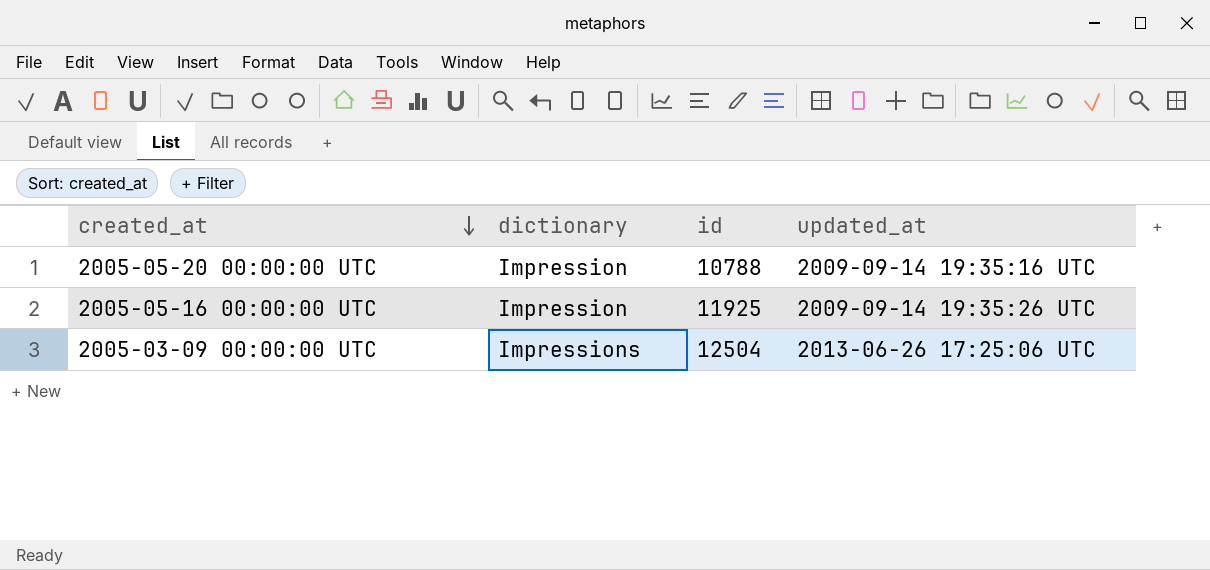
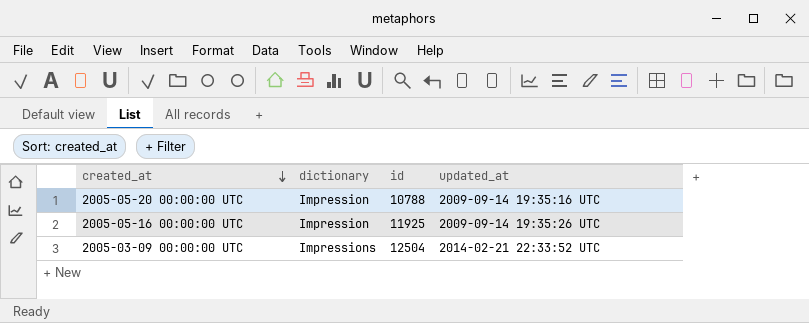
2005-03-09 00:00:00 UTC | updated_at: 2013-06-26 17:25:06 UTC -> 2014-02-21 22:33:52 UTC

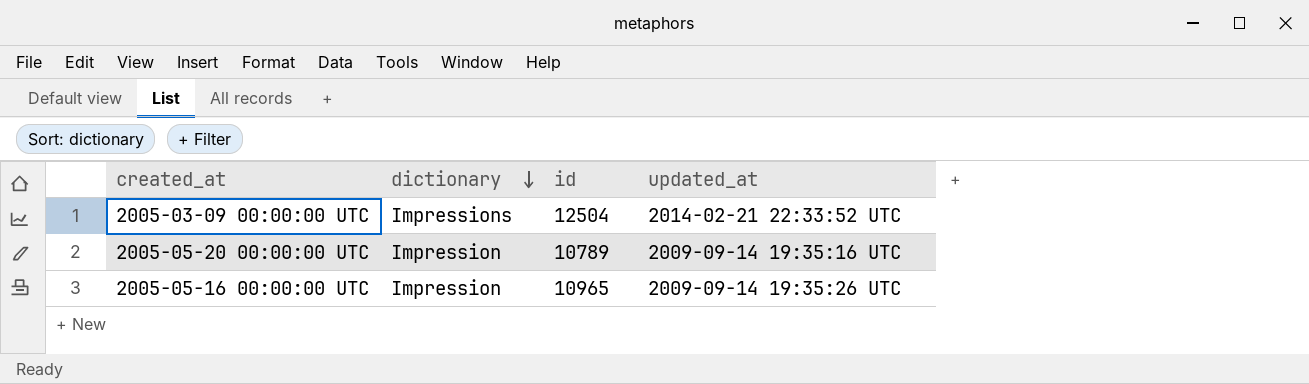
row order: created_at descending -> dictionary descending
2005-05-20 00:00:00 UTC | id: 10788 -> 10789
2005-05-16 00:00:00 UTC | id: 11925 -> 10965

